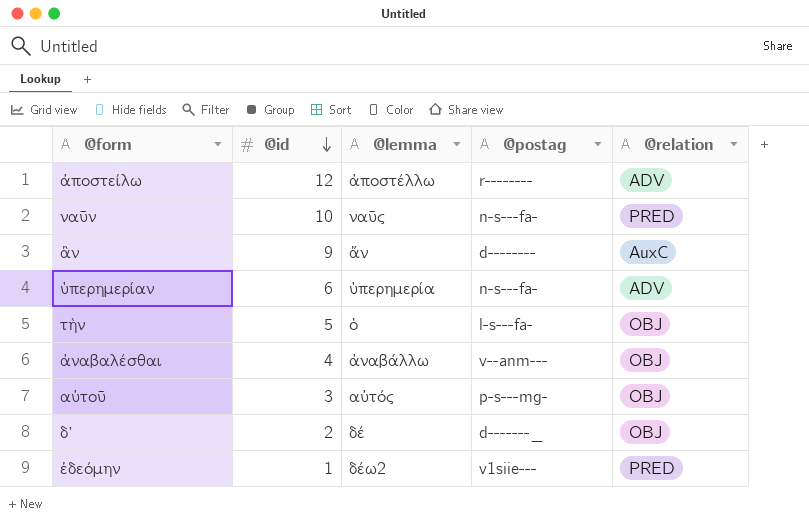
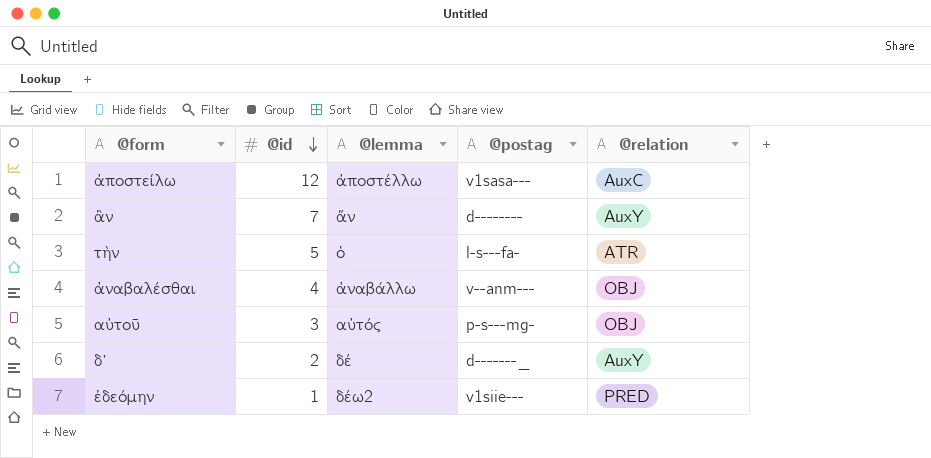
row ναῦν: 10 | ναῦς | n-s---fa- | PRED -> none
row ὑπερημερίαν: 6 | ὑπερημερία | n-s---fa- | ADV -> none
ἀποστείλω | @postag: r-------- -> v1sasa---
ἀποστείλω | @relation: ADV -> AuxC
ἂν | @id: 9 -> 7
ἂν | @relation: AuxC -> AuxY
τὴν | @relation: OBJ -> ATR
δ’ | @relation: OBJ -> AuxY

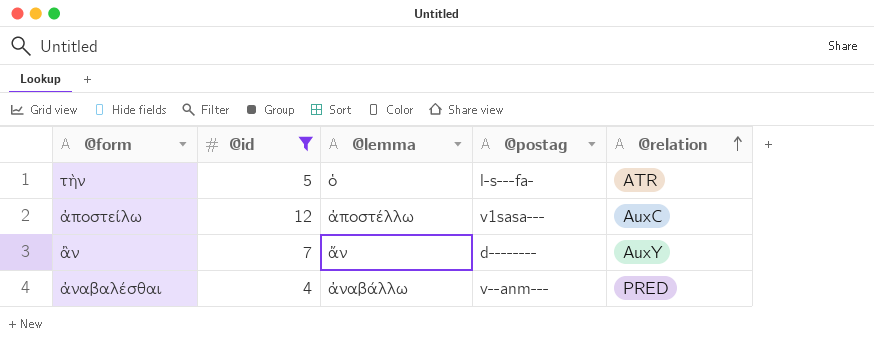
filter: none -> @id >= 4
row order: @id descending -> @relation ascending
ἀναβαλέσθαι | @relation: OBJ -> PRED

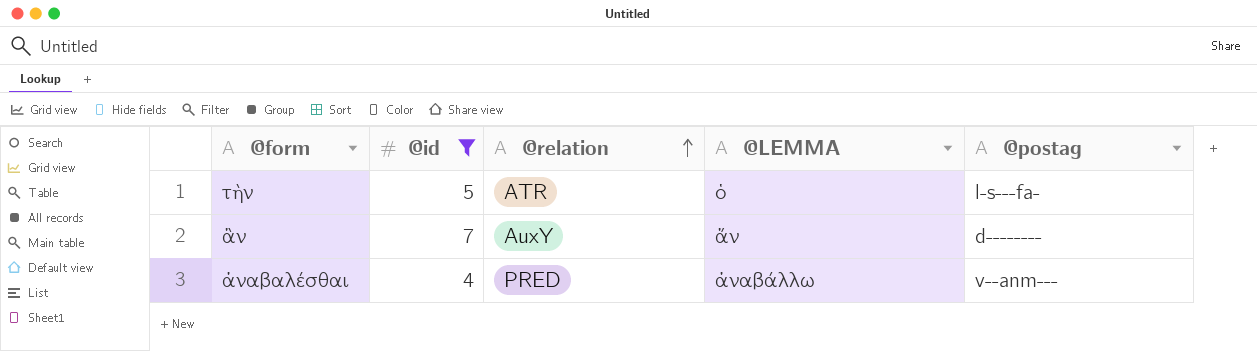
column @relation | position: 5 -> 3
column name: @lemma -> @LEMMA
row ἀποστείλω: 12 | ἀποστέλλω | v1sasa--- | AuxC -> none

